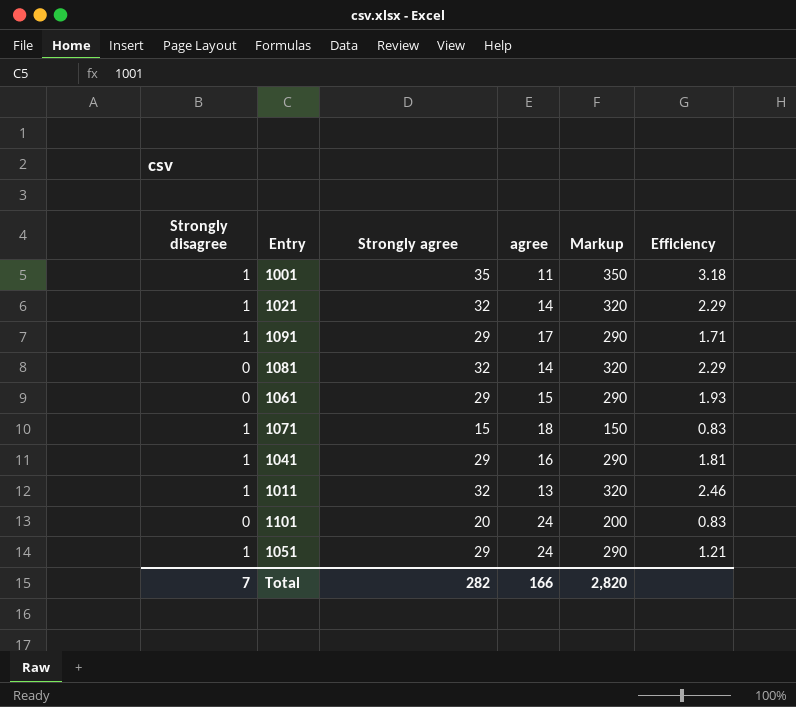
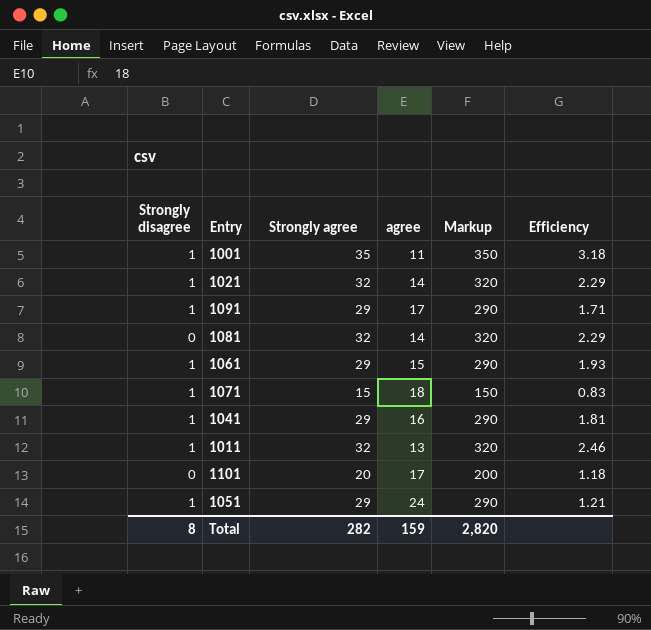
1061 | Strongly disagree: 0 -> 1
1101 | agree: 24 -> 17
1101 | Efficiency: 0.83 -> 1.18
Total | Strongly disagree: 7 -> 8
Total | agree: 166 -> 159

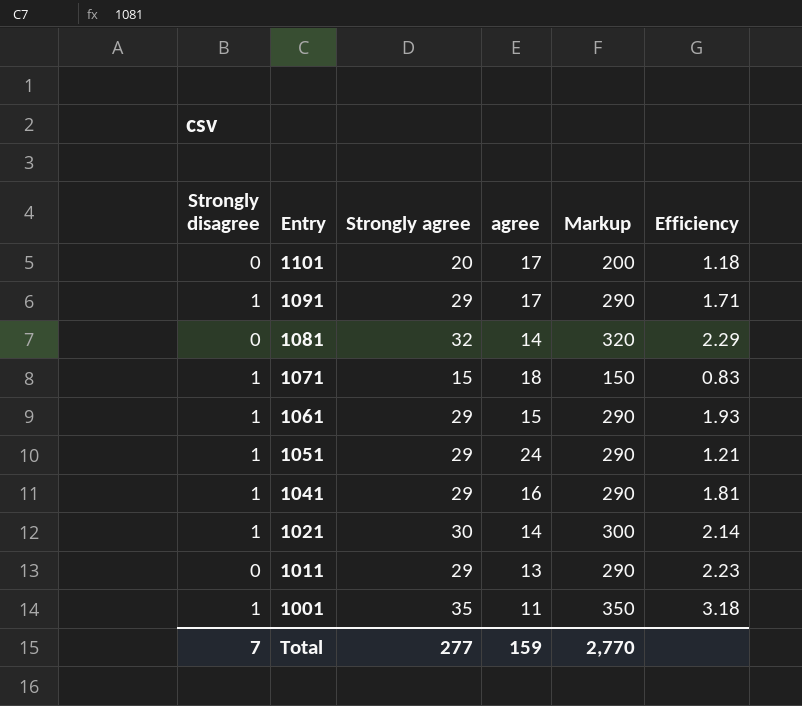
row order: none -> Entry descending
1021 | Strongly agree: 32 -> 30
1021 | Markup: 320 -> 300
1021 | Efficiency: 2.29 -> 2.14
1011 | Strongly disagree: 1 -> 0
1011 | Strongly agree: 32 -> 29
1011 | Markup: 320 -> 290
1011 | Efficiency: 2.46 -> 2.23
Total | Strongly disagree: 8 -> 7
Total | Strongly agree: 282 -> 277
Total | Markup: 2,820 -> 2,770

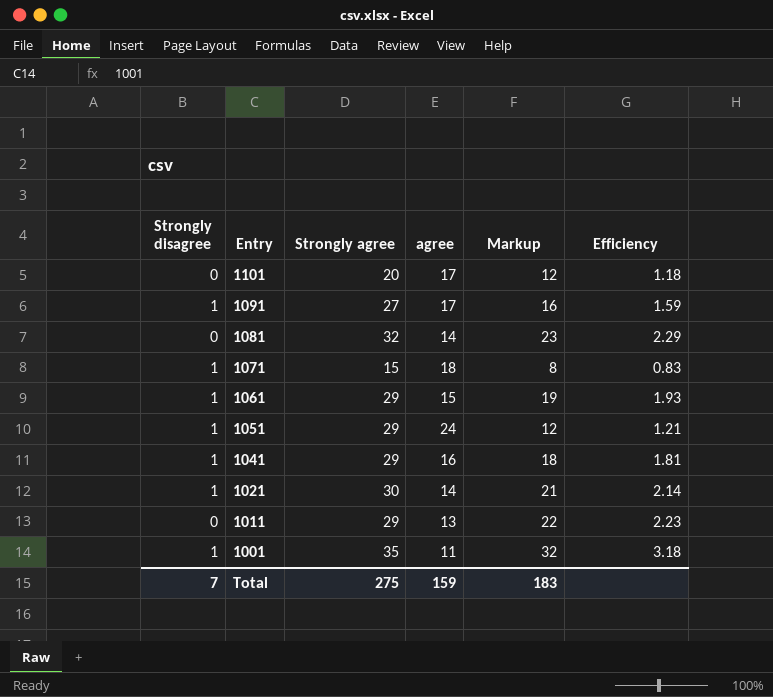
column Markup | formula: [Strongly agree] * 10 -> [Efficiency] * 10
1091 | Strongly agree: 29 -> 27
1091 | Efficiency: 1.71 -> 1.59
Total | Strongly agree: 277 -> 275
Total | Markup: 2,770 -> 183

